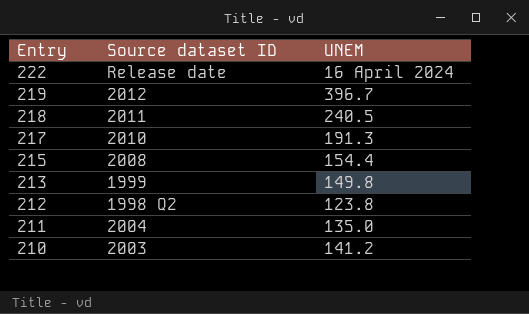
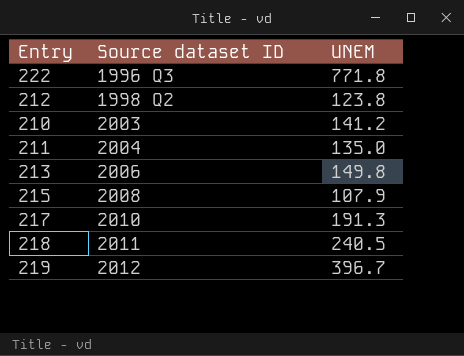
row order: Entry descending -> Source dataset ID ascending
222 | Source dataset ID: Release date -> 1996 Q3
222 | UNEM: 16 April 2024 -> 771.8
213 | Source dataset ID: 1999 -> 2006
215 | UNEM: 154.4 -> 107.9

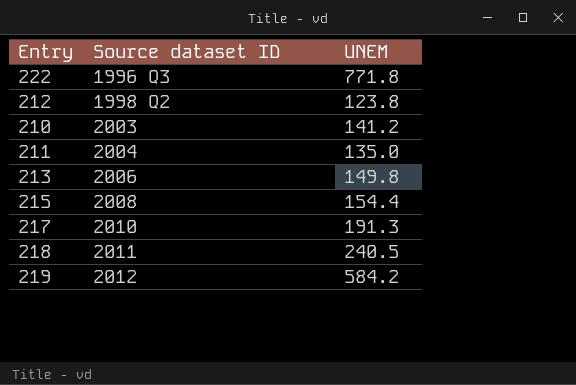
215 | UNEM: 107.9 -> 154.4
219 | UNEM: 396.7 -> 584.2

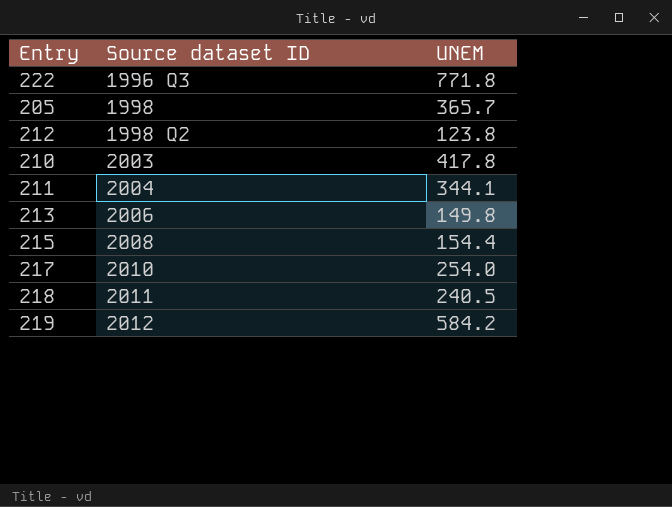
row 205: none -> 1998 | 365.7
210 | UNEM: 141.2 -> 417.8
211 | UNEM: 135.0 -> 344.1
217 | UNEM: 191.3 -> 254.0

